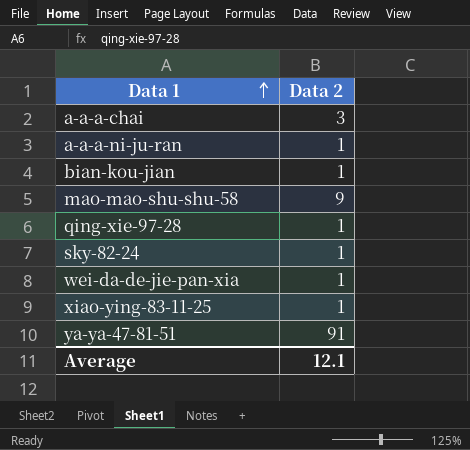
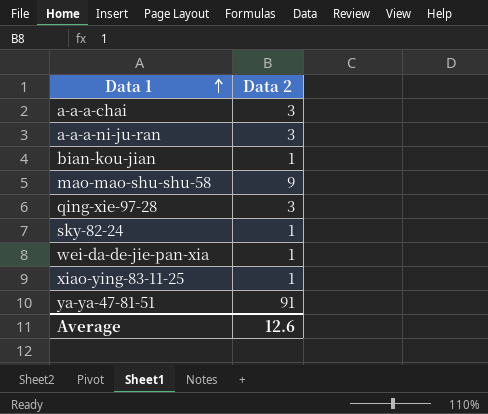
a-a-a-ni-ju-ran | Data 2: 1 -> 3
qing-xie-97-28 | Data 2: 1 -> 3
Average | Data 2: 12.1 -> 12.6

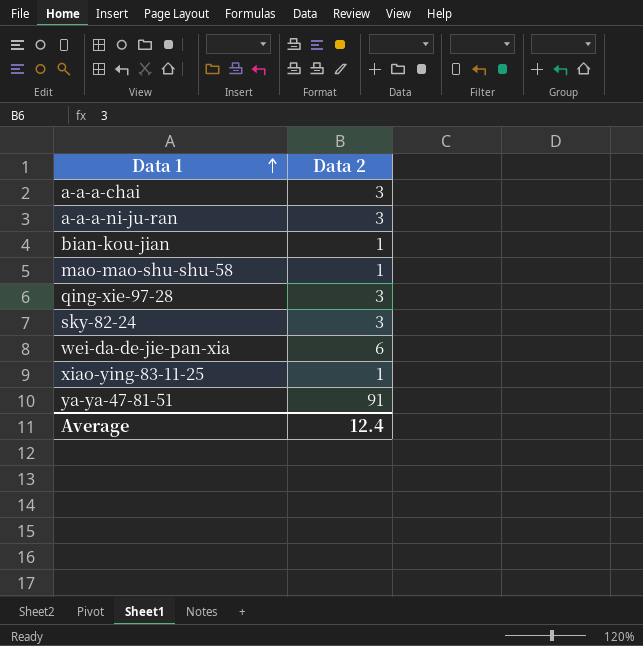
mao-mao-shu-shu-58 | Data 2: 9 -> 1
sky-82-24 | Data 2: 1 -> 3
wei-da-de-jie-pan-xia | Data 2: 1 -> 6
Average | Data 2: 12.6 -> 12.4

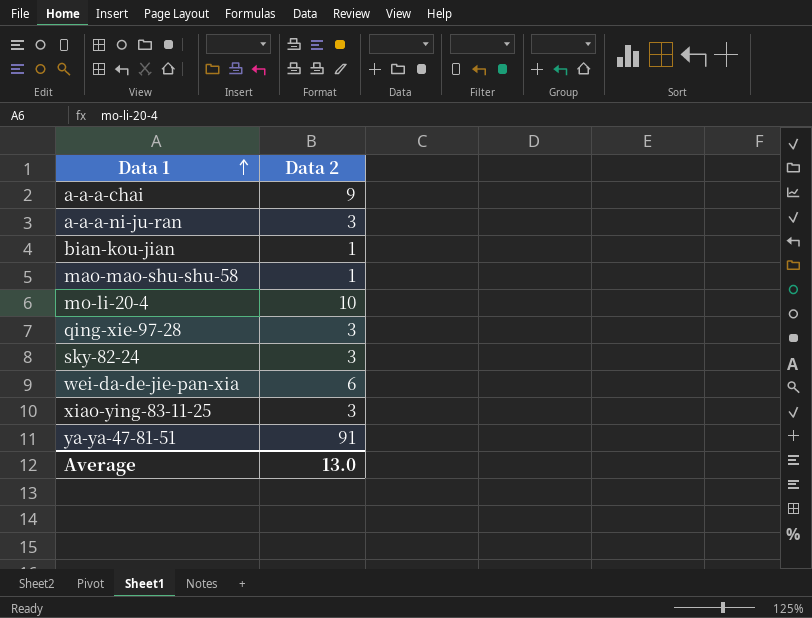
a-a-a-chai | Data 2: 3 -> 9
row mo-li-20-4: none -> 10
xiao-ying-83-11-25 | Data 2: 1 -> 3
Average | Data 2: 12.4 -> 13.0

